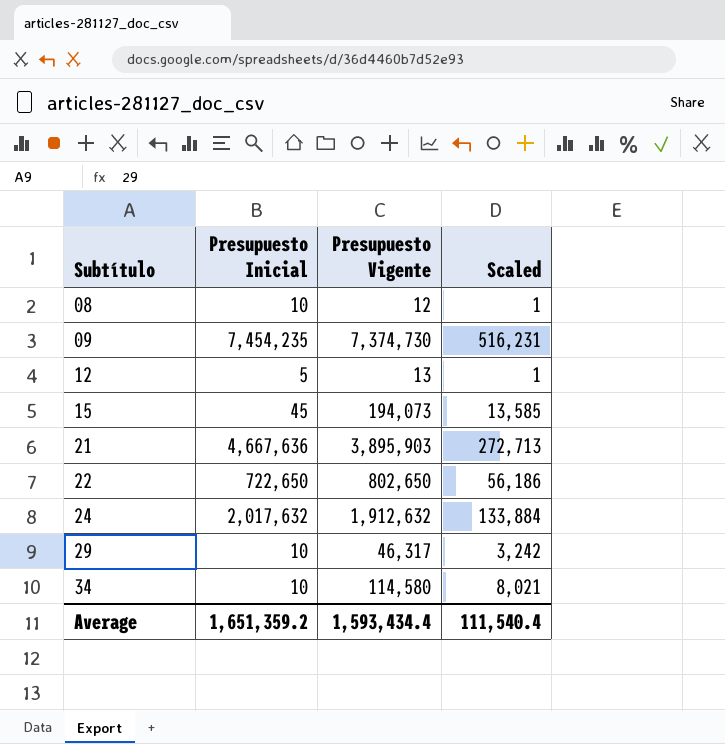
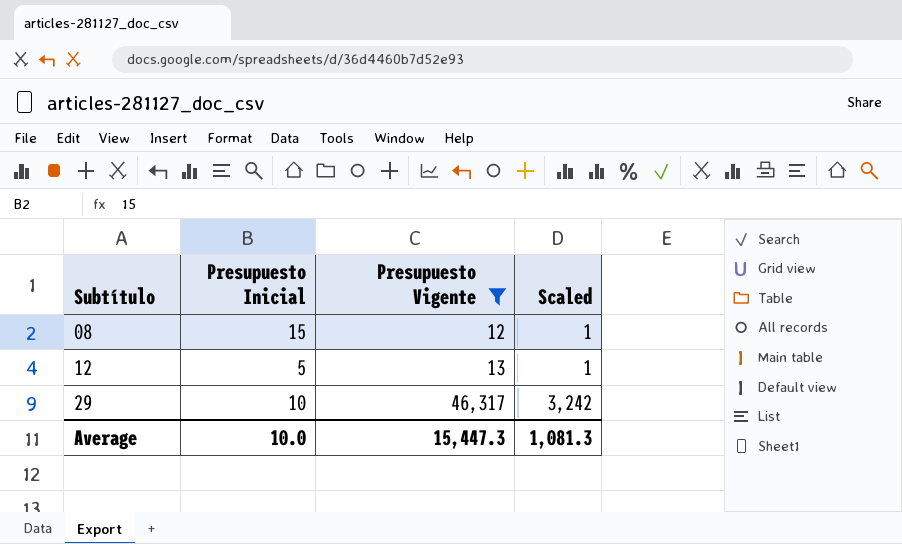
filter: none -> Presupuesto Vigente <= 46,317
08 | Presupuesto Inicial: 10 -> 15
Average | Presupuesto Inicial: 1,651,359.2 -> 10.0
Average | Presupuesto Vigente: 1,593,434.4 -> 15,447.3
Average | Scaled: 111,540.4 -> 1,081.3

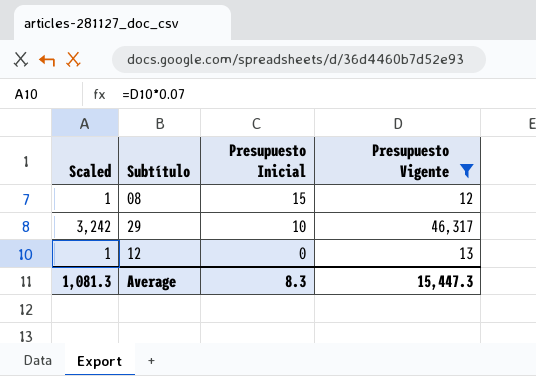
row order: Subtítulo ascending -> Presupuesto Inicial descending
column Scaled | position: 4 -> 1
12 | Presupuesto Inicial: 5 -> 0
Average | Presupuesto Inicial: 10.0 -> 8.3

